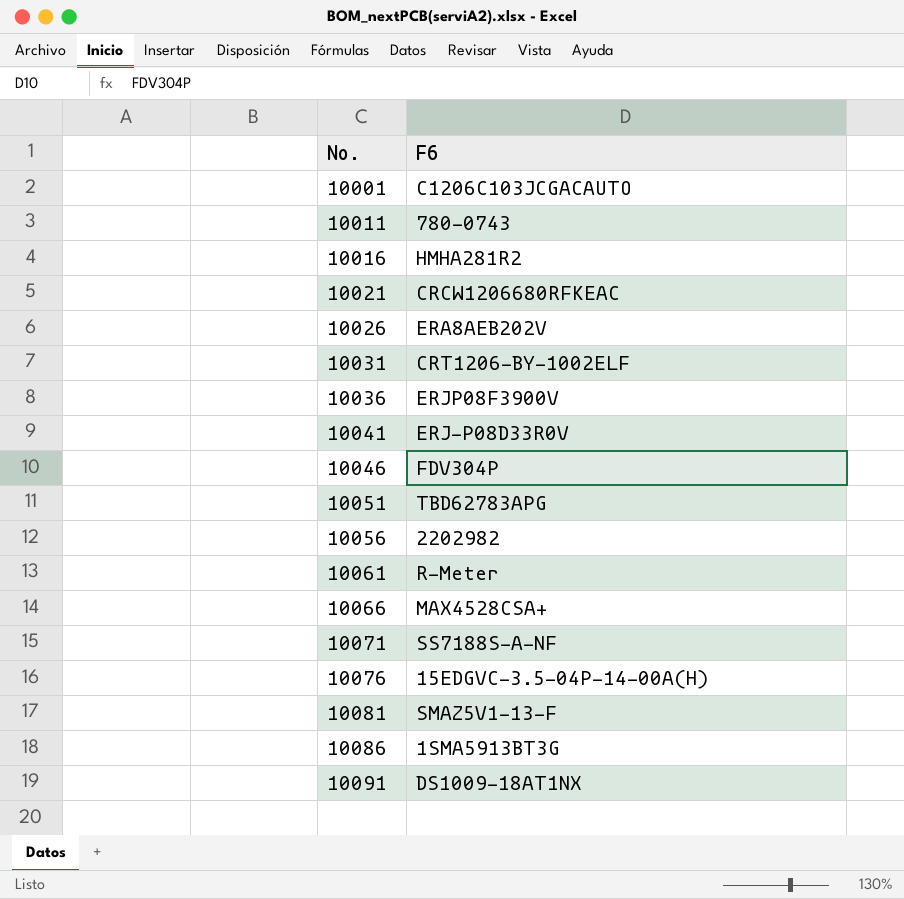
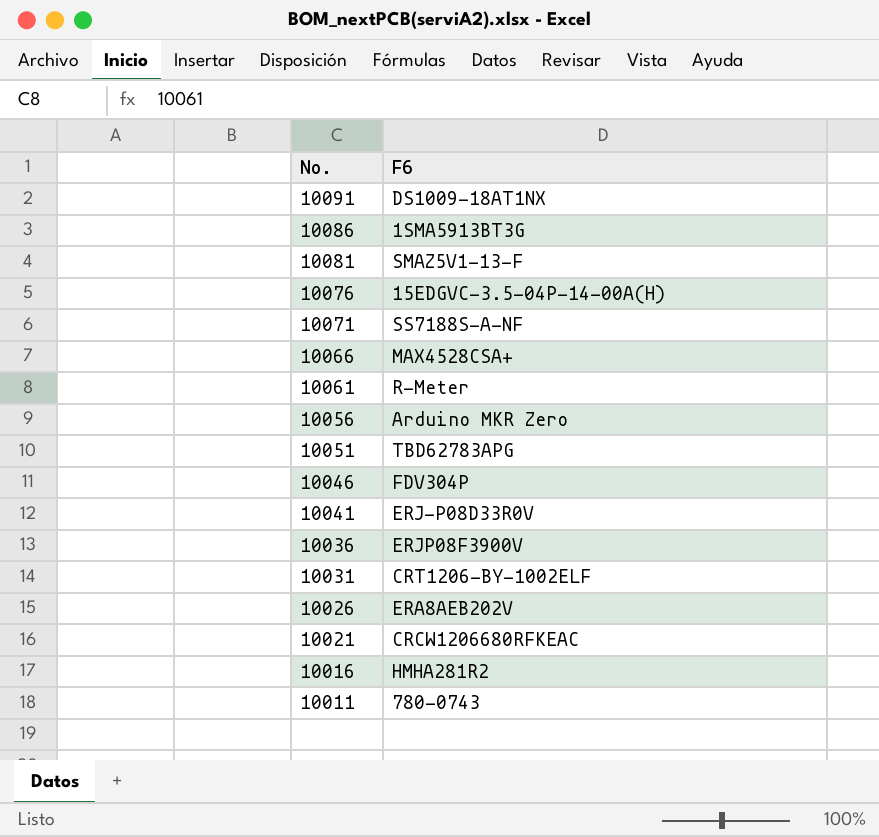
row order: No. ascending -> No. descending
row 10001: C1206C103JCGACAUTO -> none
10056 | F6: 2202982 -> Arduino MKR Zero

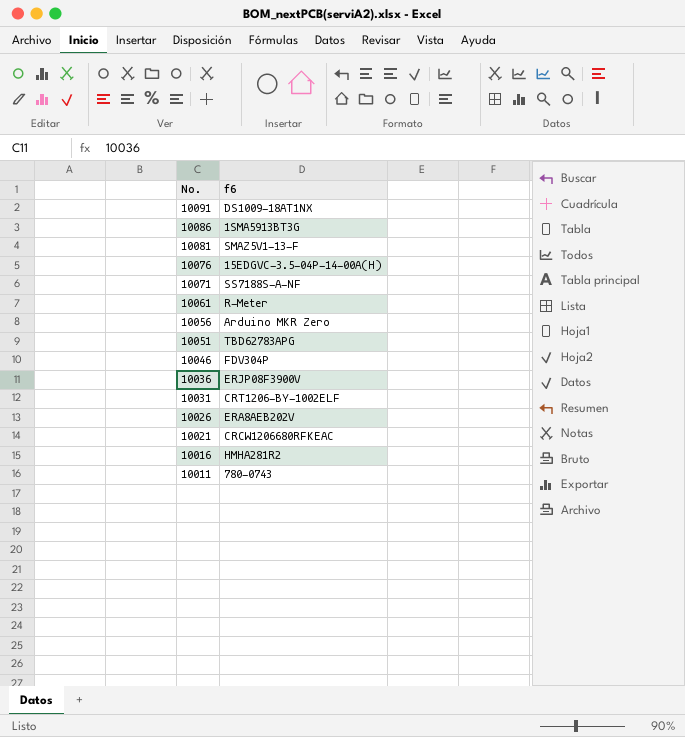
column name: F6 -> f6
row 10066: MAX4528CSA+ -> none
row 10041: ERJ-P08D33R0V -> none

